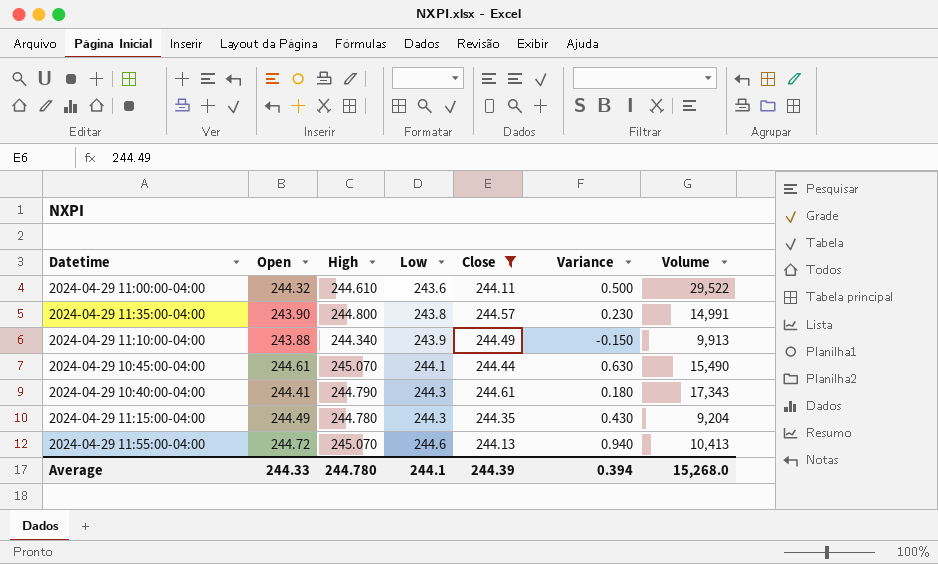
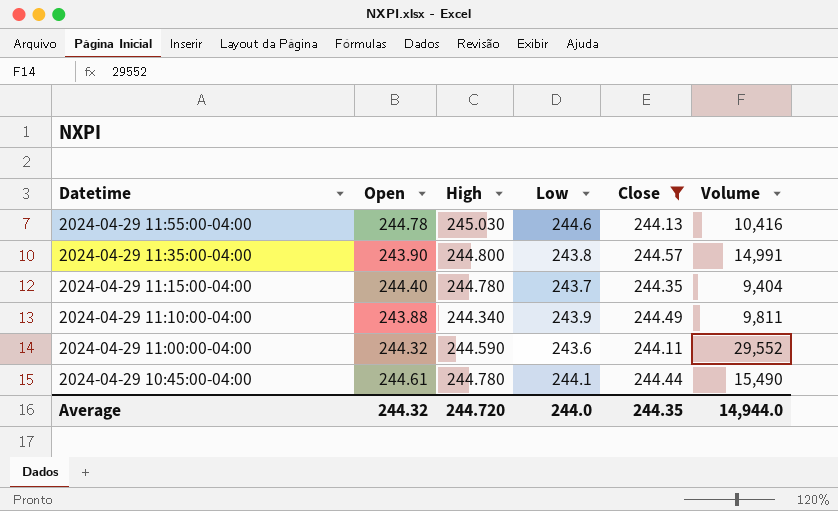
row order: Low ascending -> Datetime descending
column Variance | formula: [High] - [Close] -> none
row 2024-04-29 10:40:00-04:00: 244.41 | 244.790 | 244.3 | 244.61 | 0.180 | 17,343 -> none
2024-04-29 11:55:00-04:00 | Open: 244.72 -> 244.78
2024-04-29 11:55:00-04:00 | High: 245.070 -> 245.030
2024-04-29 11:55:00-04:00 | Volume: 10,413 -> 10,416
2024-04-29 11:15:00-04:00 | Open: 244.49 -> 244.40
2024-04-29 11:15:00-04:00 | Low: 244.3 -> 243.7
2024-04-29 11:15:00-04:00 | Volume: 9,204 -> 9,404
2024-04-29 11:10:00-04:00 | Volume: 9,913 -> 9,811
2024-04-29 11:00:00-04:00 | High: 244.610 -> 244.590
2024-04-29 11:00:00-04:00 | Volume: 29,522 -> 29,552
2024-04-29 10:45:00-04:00 | High: 245.070 -> 244.780
Average | Open: 244.33 -> 244.32
Average | High: 244.780 -> 244.720
Average | Low: 244.1 -> 244.0
Average | Close: 244.39 -> 244.35
Average | Volume: 15,268.0 -> 14,944.0

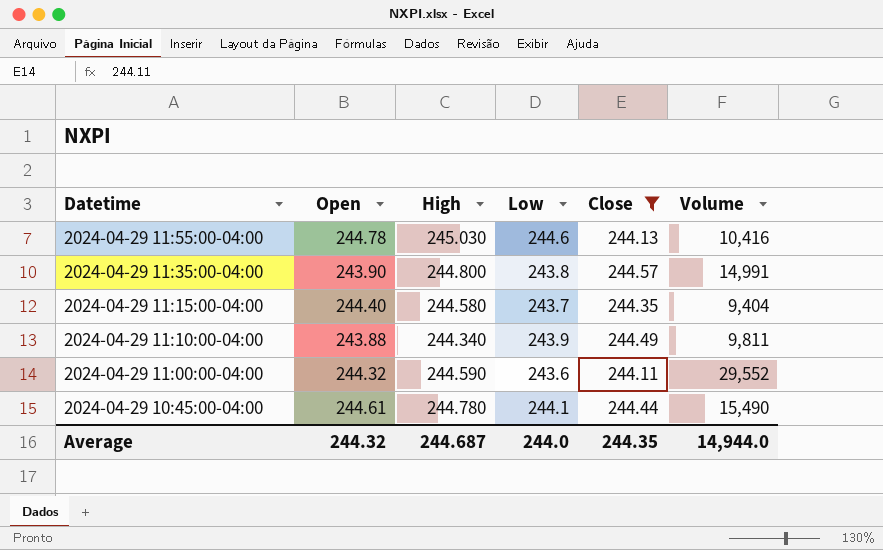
2024-04-29 11:15:00-04:00 | High: 244.780 -> 244.580
Average | High: 244.720 -> 244.687

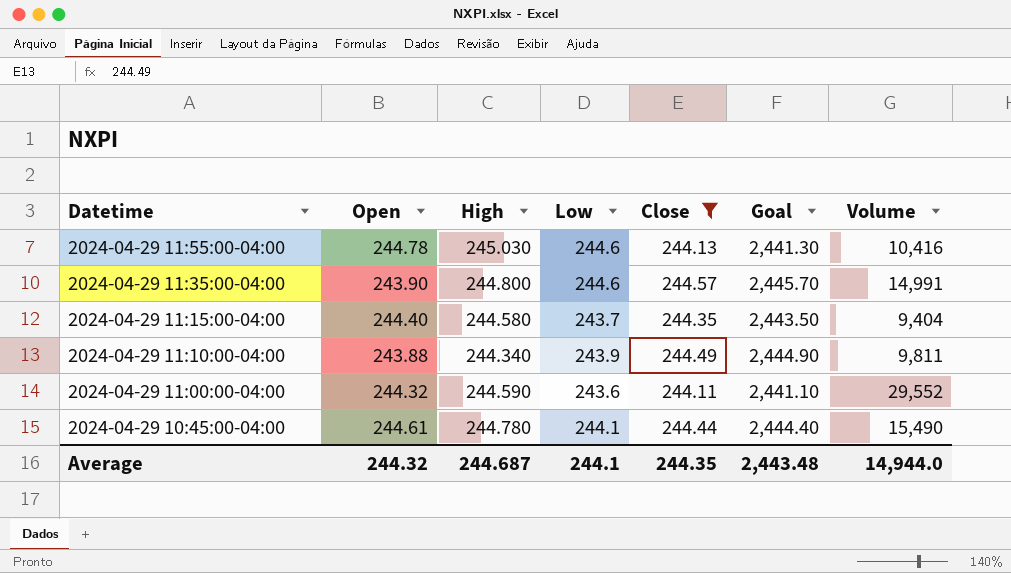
column Goal | formula: none -> [Close] * 10
2024-04-29 11:35:00-04:00 | Low: 243.8 -> 244.6
Average | Low: 244.0 -> 244.1

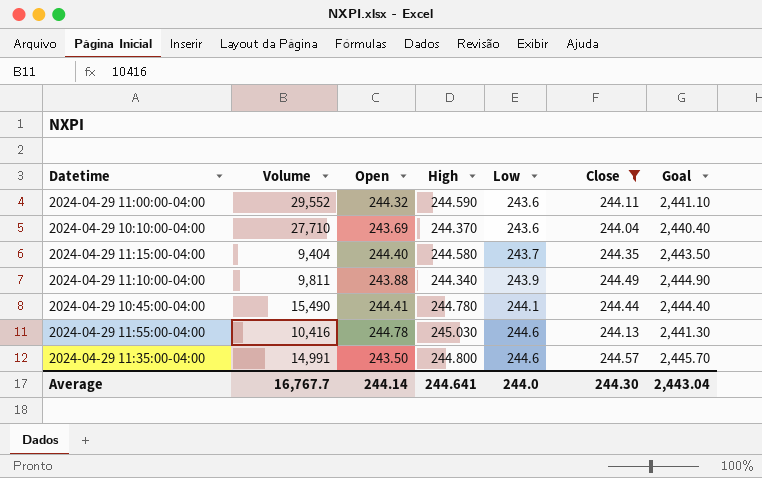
row order: Datetime descending -> Low ascending
column Volume | position: 7 -> 2
row 2024-04-29 10:10:00-04:00: none -> 27,710 | 243.69 | 244.370 | 243.6 | 244.04 | 2,440.40
2024-04-29 10:45:00-04:00 | Open: 244.61 -> 244.41
2024-04-29 11:35:00-04:00 | Open: 243.90 -> 243.50
Average | Volume: 14,944.0 -> 16,767.7
Average | Open: 244.32 -> 244.14
Average | High: 244.687 -> 244.641
Average | Low: 244.1 -> 244.0
Average | Close: 244.35 -> 244.30
Average | Goal: 2,443.48 -> 2,443.04

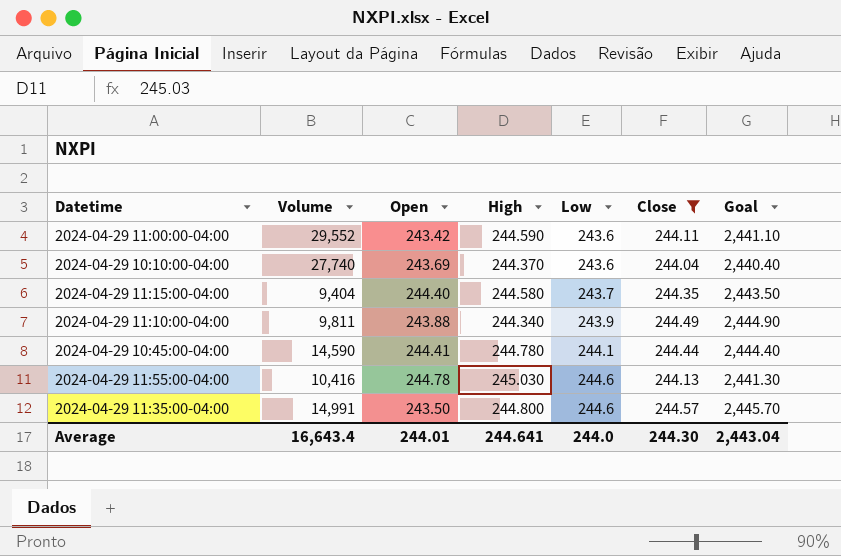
2024-04-29 11:00:00-04:00 | Open: 244.32 -> 243.42
2024-04-29 10:10:00-04:00 | Volume: 27,710 -> 27,740
2024-04-29 10:45:00-04:00 | Volume: 15,490 -> 14,590
Average | Volume: 16,767.7 -> 16,643.4
Average | Open: 244.14 -> 244.01

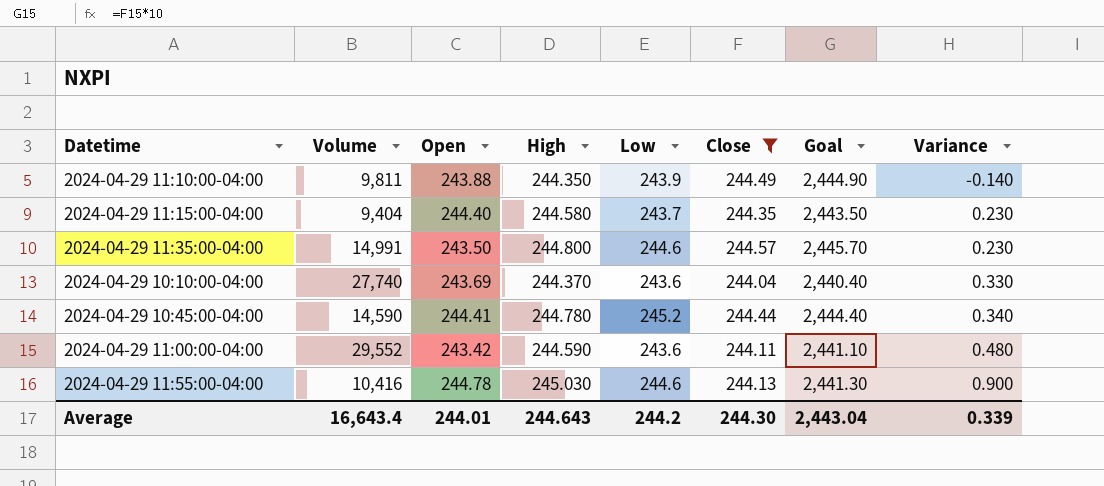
row order: Low ascending -> Variance ascending
column Variance | formula: none -> [High] - [Close]
2024-04-29 11:10:00-04:00 | High: 244.340 -> 244.350
2024-04-29 10:45:00-04:00 | Low: 244.1 -> 245.2
Average | High: 244.641 -> 244.643
Average | Low: 244.0 -> 244.2

